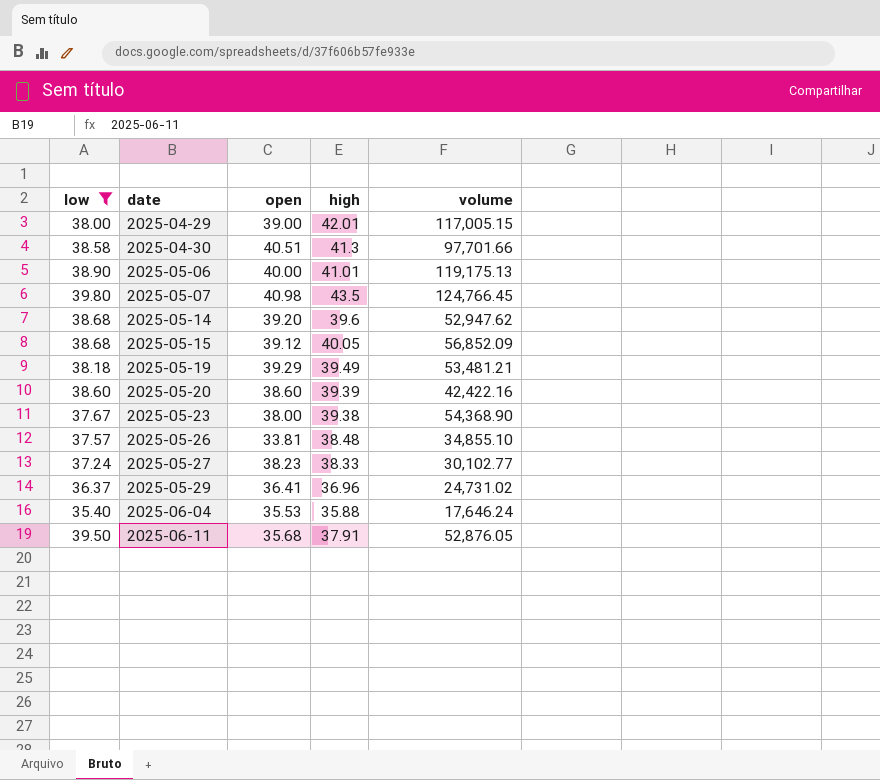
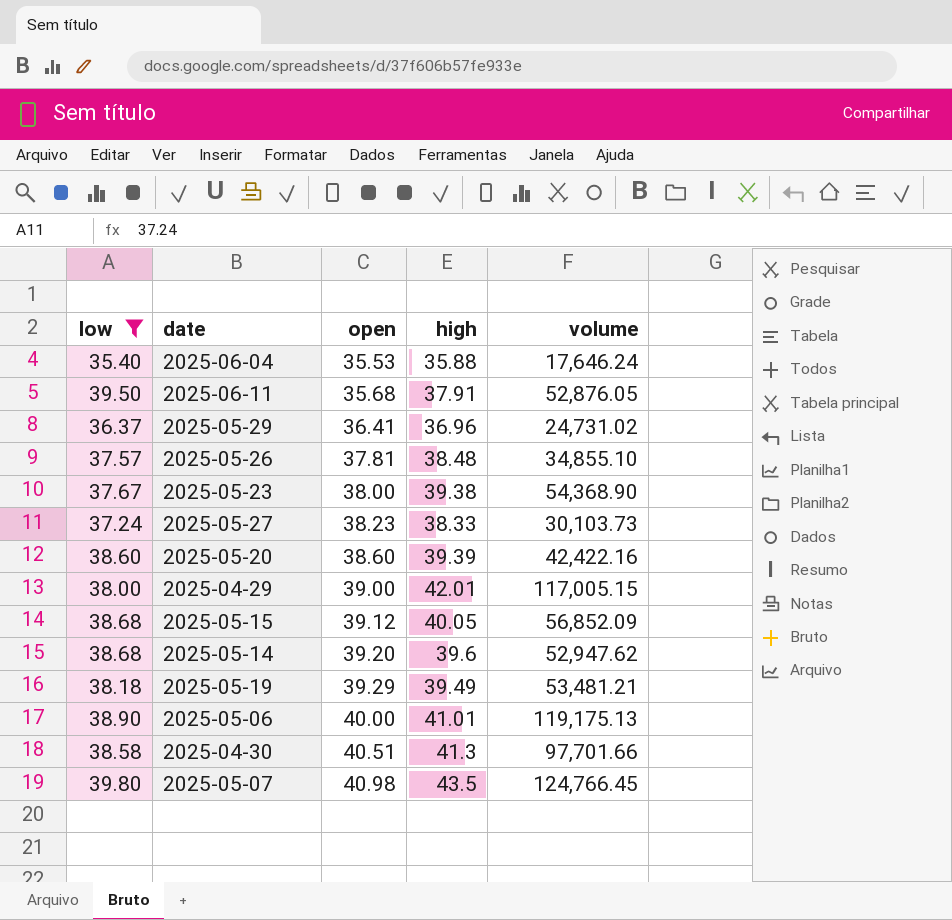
row order: date ascending -> open ascending
2025-05-26 | open: 33.81 -> 37.81
2025-05-27 | volume: 30,102.77 -> 30,103.73

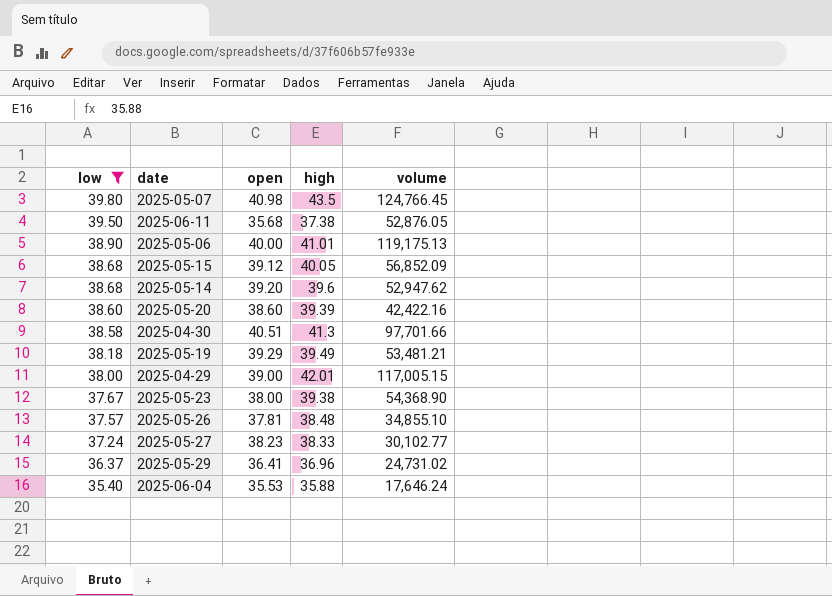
row order: open ascending -> low descending
2025-06-11 | high: 37.91 -> 37.38
2025-05-27 | volume: 30,103.73 -> 30,102.77

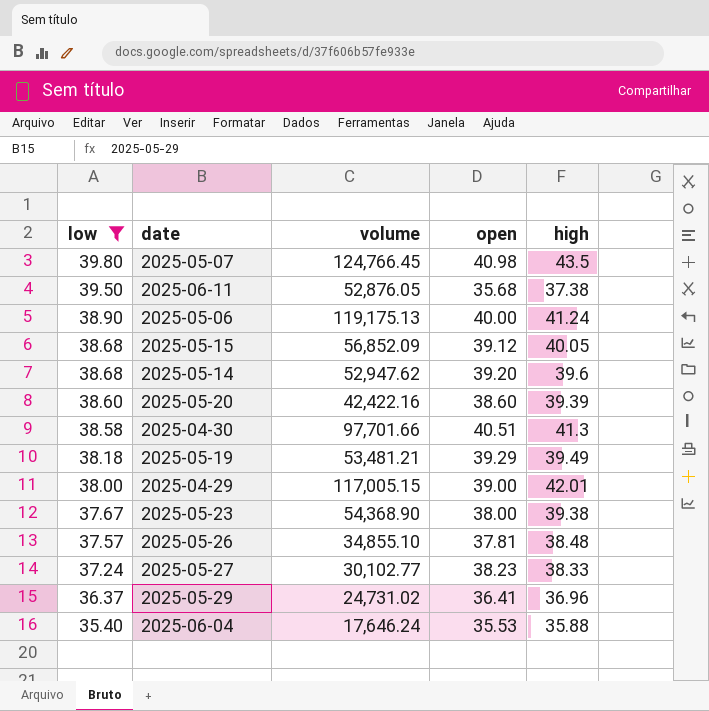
column volume | position: 5 -> 3
2025-05-06 | high: 41.01 -> 41.24

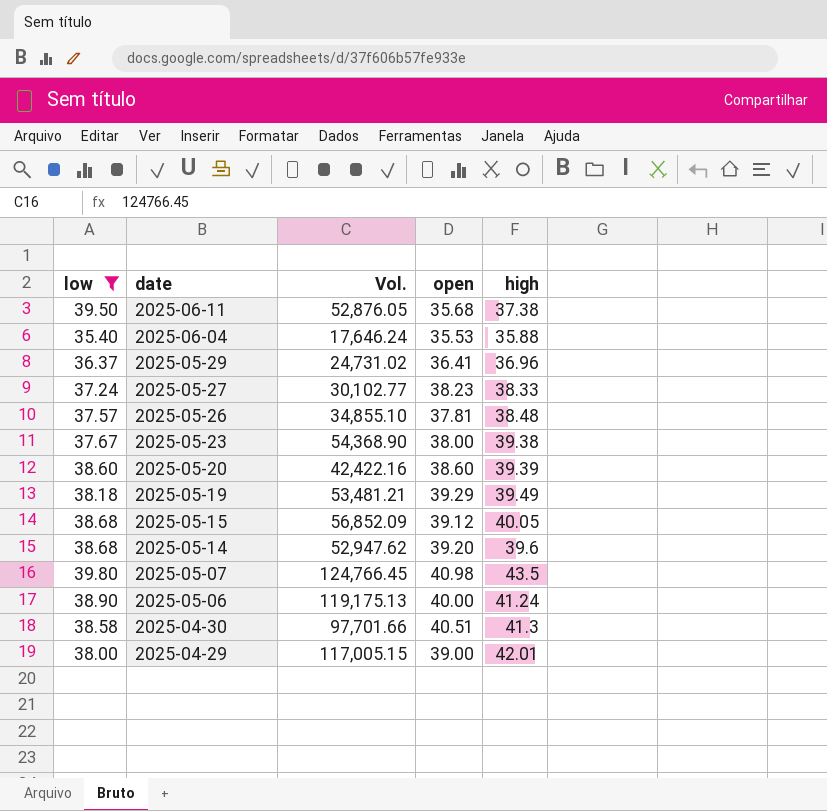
row order: low descending -> date descending
column name: volume -> Vol.

